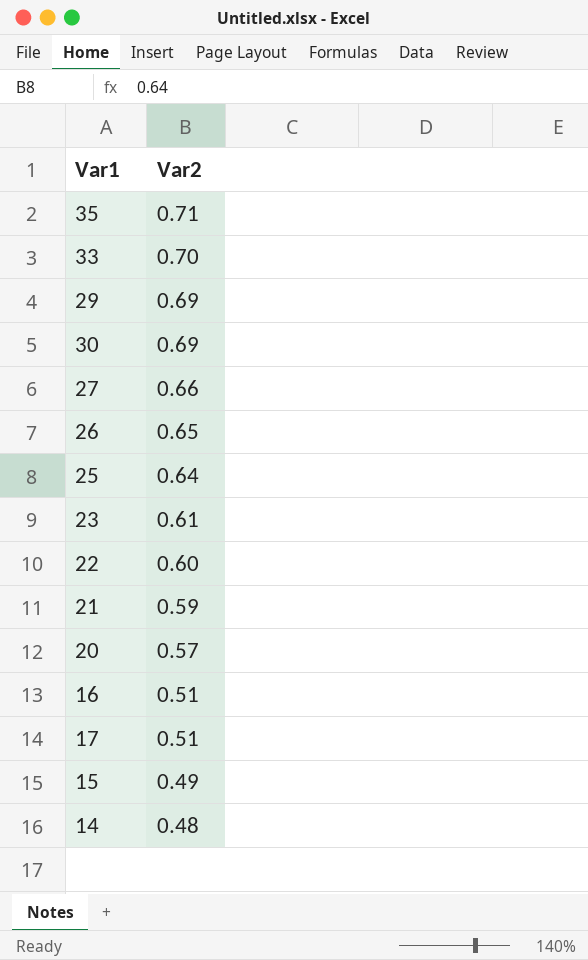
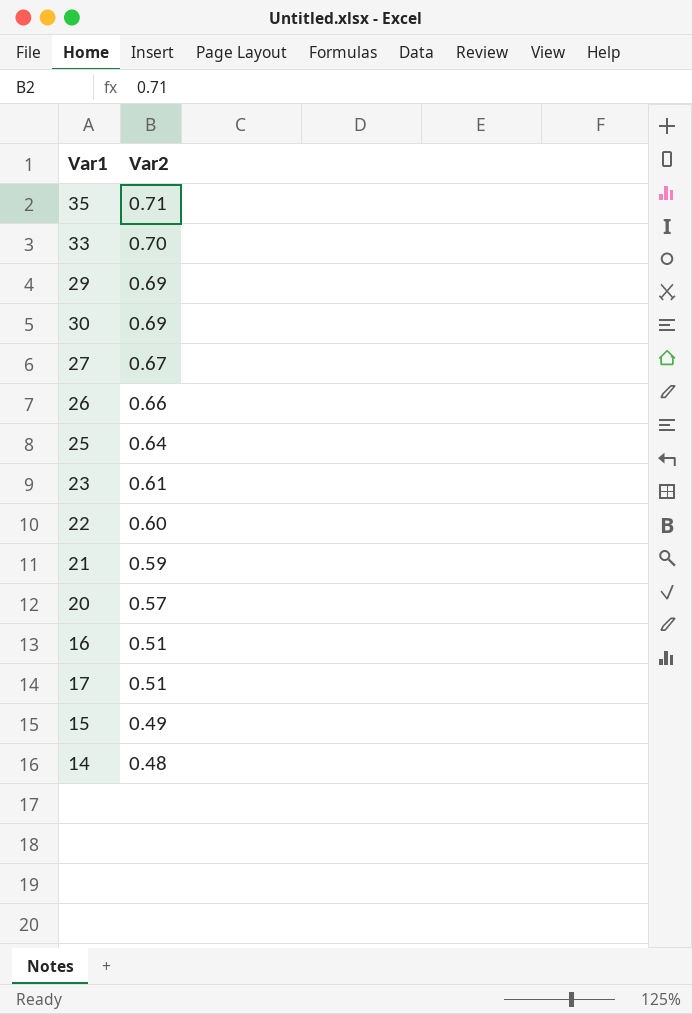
27 | Var2: 0.66 -> 0.67
26 | Var2: 0.65 -> 0.66

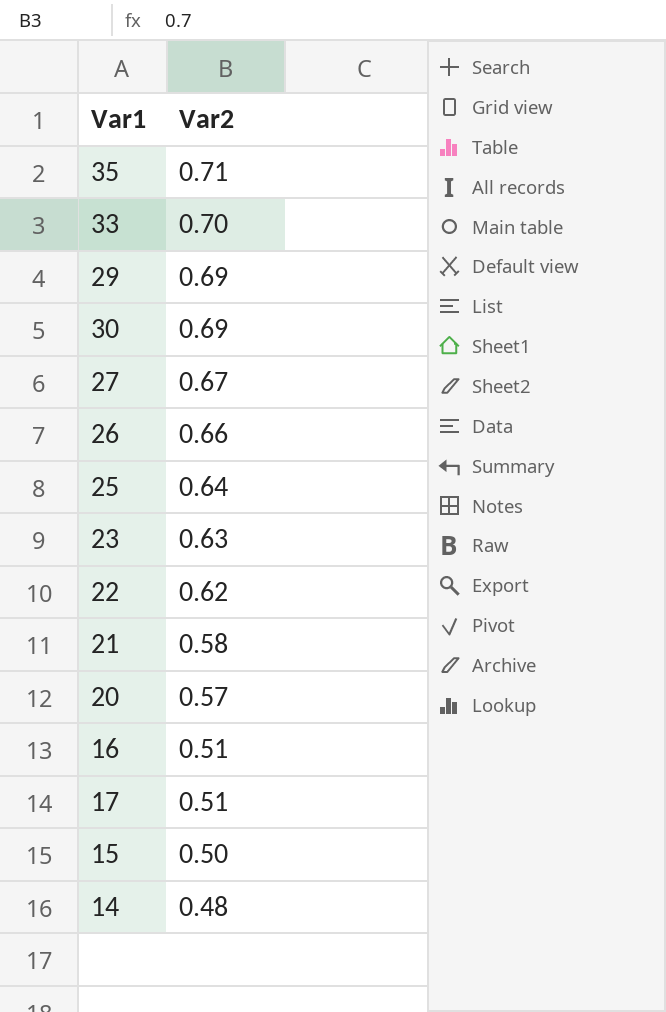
23 | Var2: 0.61 -> 0.63
22 | Var2: 0.60 -> 0.62
21 | Var2: 0.59 -> 0.58
15 | Var2: 0.49 -> 0.50

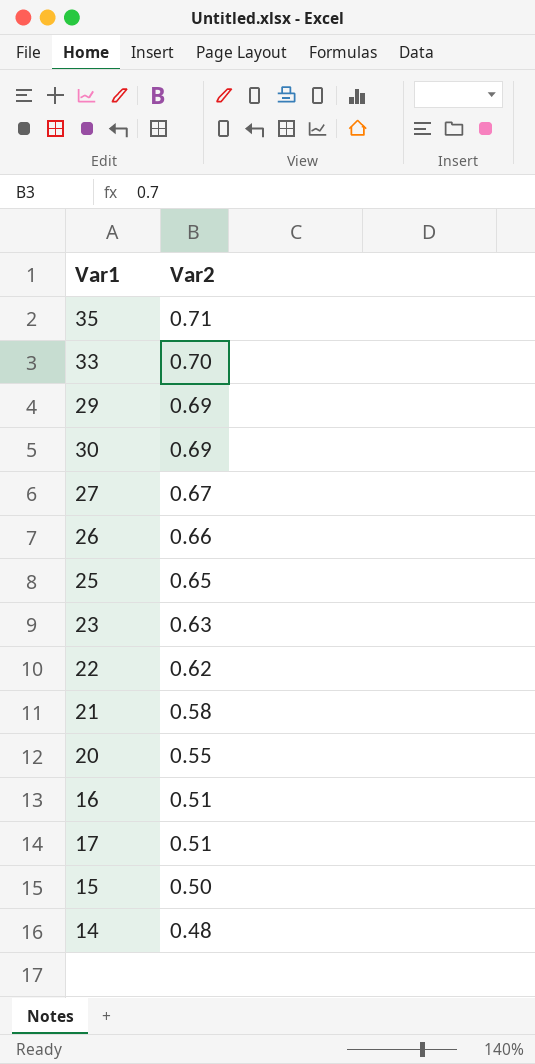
25 | Var2: 0.64 -> 0.65
20 | Var2: 0.57 -> 0.55

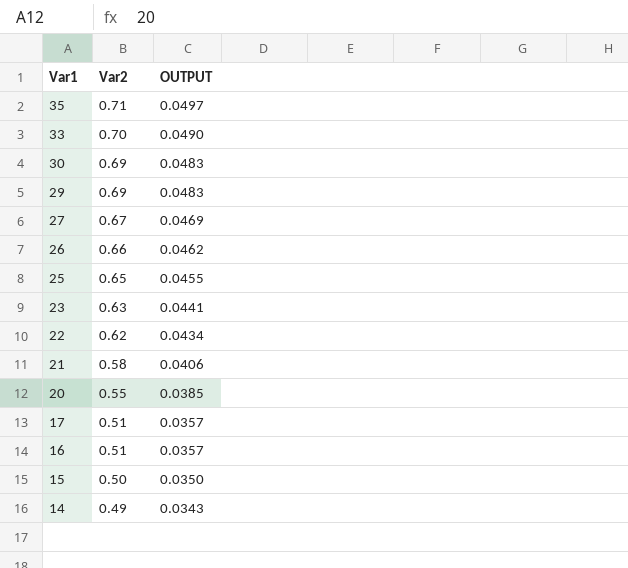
row order: Var2 descending -> Var1 descending
column OUTPUT | formula: none -> [Var2] * 0.07
14 | Var2: 0.48 -> 0.49

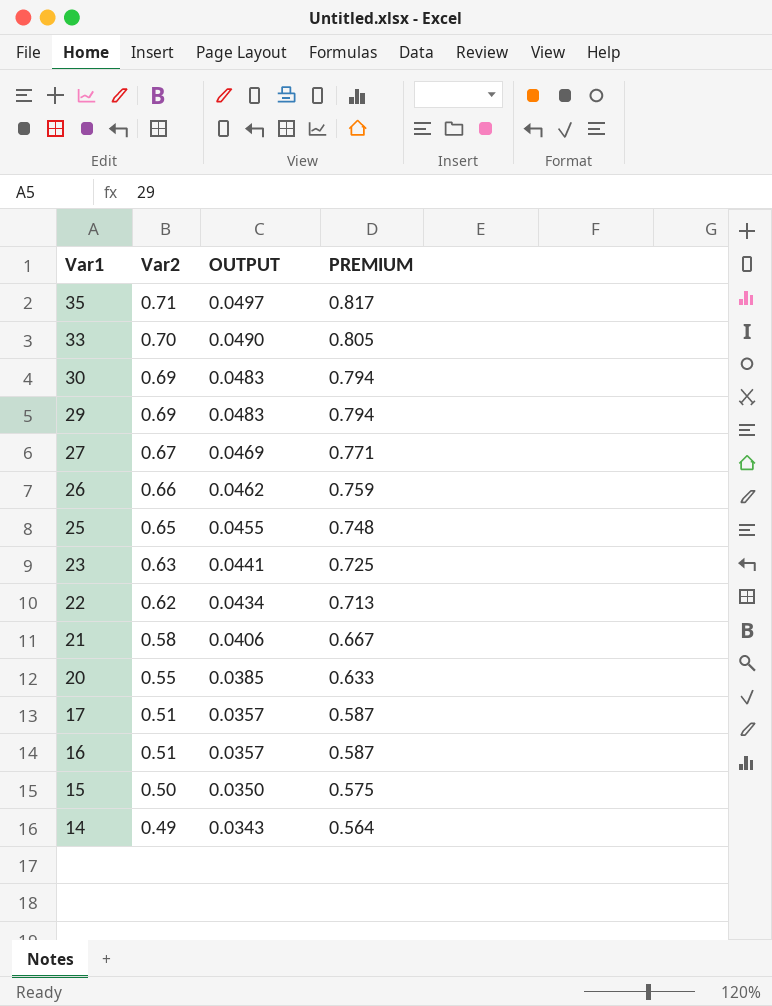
column PREMIUM | formula: none -> [Var2] * 1.15

